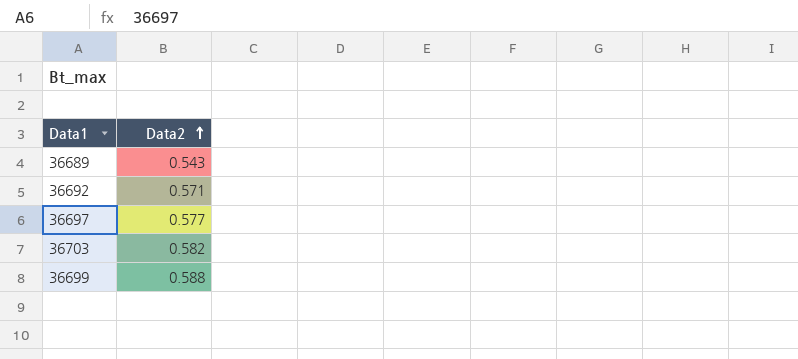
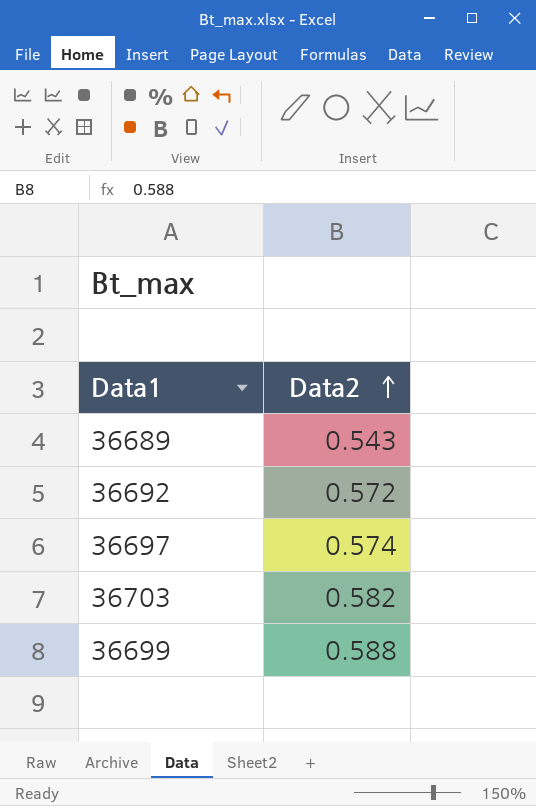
36692 | Data2: 0.571 -> 0.572
36697 | Data2: 0.577 -> 0.574

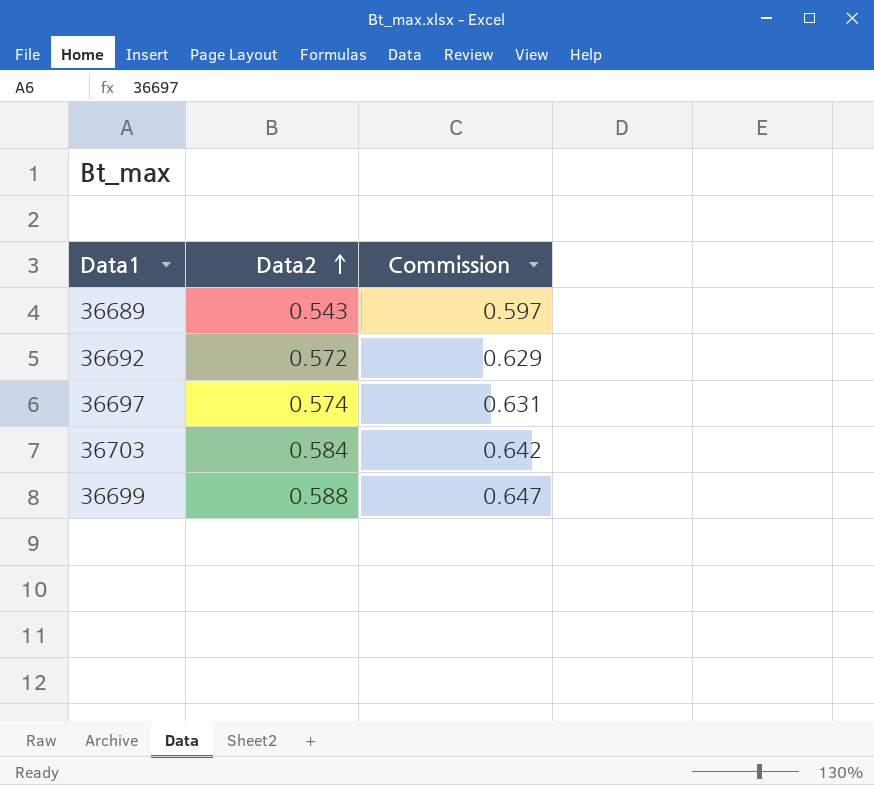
column Commission | formula: none -> [Data2] * 1.1
36703 | Data2: 0.582 -> 0.584

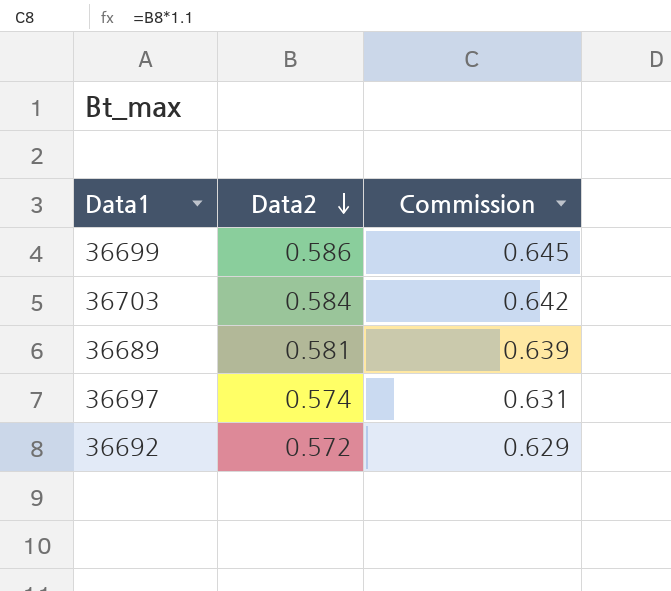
row order: Data2 ascending -> Data2 descending
36699 | Data2: 0.588 -> 0.586
36699 | Commission: 0.647 -> 0.645
36689 | Data2: 0.543 -> 0.581
36689 | Commission: 0.597 -> 0.639

